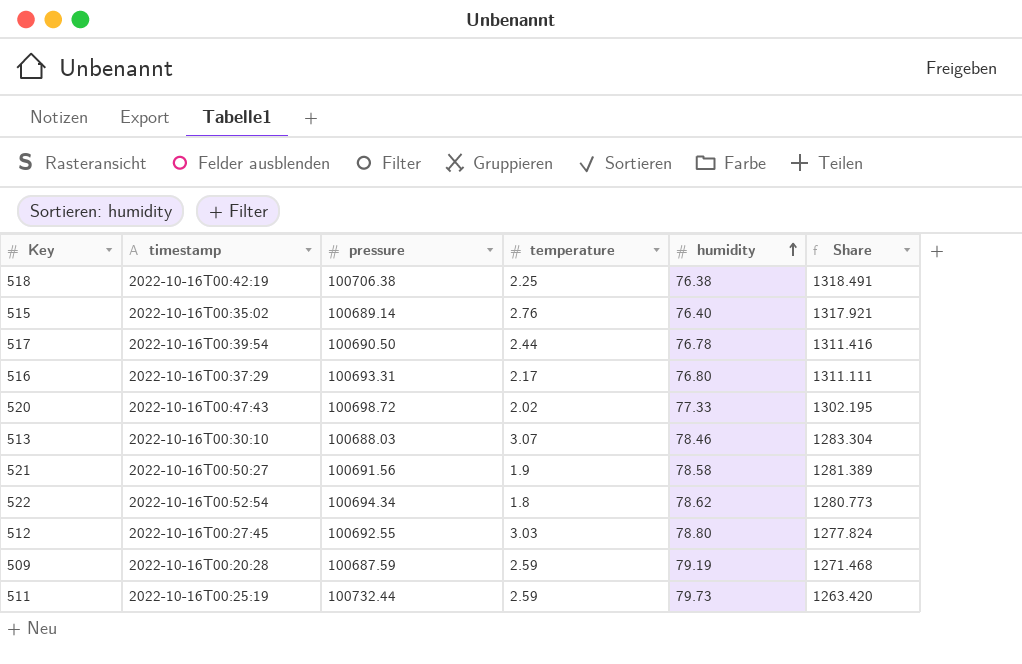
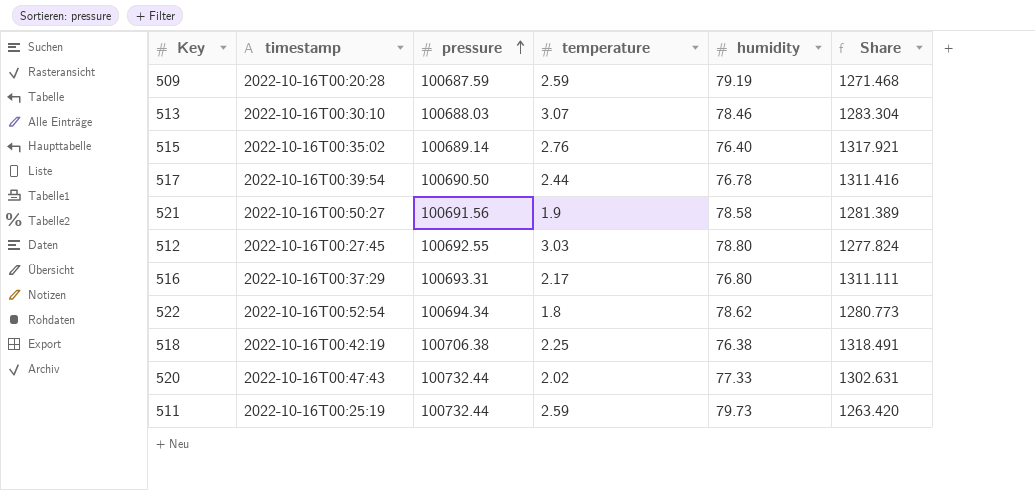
row order: humidity ascending -> pressure ascending
520 | pressure: 100698.72 -> 100732.44
520 | Share: 1302.195 -> 1302.631

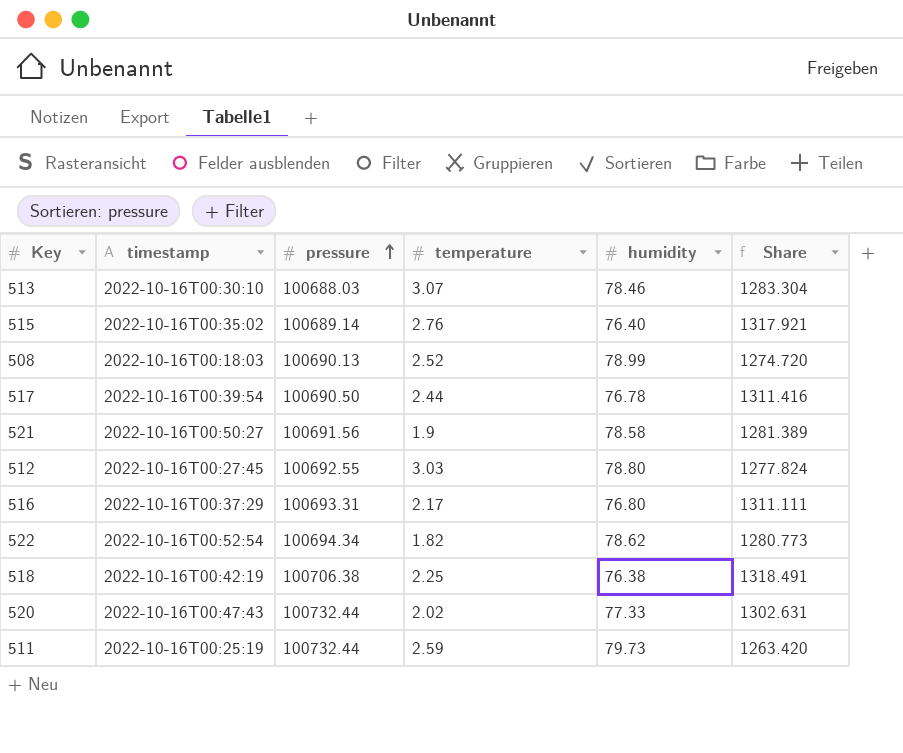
row 509: 2022-10-16T00:20:28 | 100687.59 | 2.59 | 79.19 | 1271.468 -> none
row 508: none -> 2022-10-16T00:18:03 | 100690.13 | 2.52 | 78.99 | 1274.720
522 | temperature: 1.8 -> 1.82

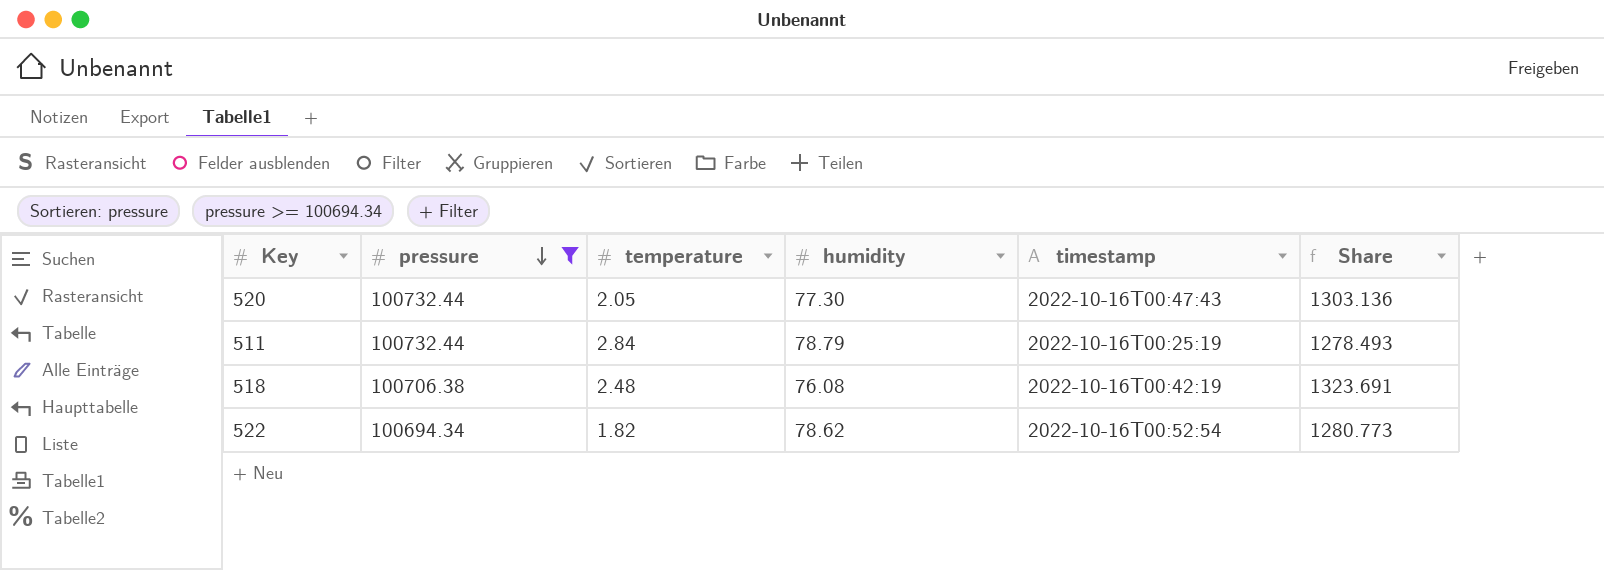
filter: none -> pressure >= 100694.34
row order: pressure ascending -> pressure descending
column timestamp | position: 2 -> 5
520 | temperature: 2.02 -> 2.05
520 | humidity: 77.33 -> 77.30
520 | Share: 1302.631 -> 1303.136
511 | temperature: 2.59 -> 2.84
511 | humidity: 79.73 -> 78.79
511 | Share: 1263.420 -> 1278.493
518 | temperature: 2.25 -> 2.48
518 | humidity: 76.38 -> 76.08
518 | Share: 1318.491 -> 1323.691

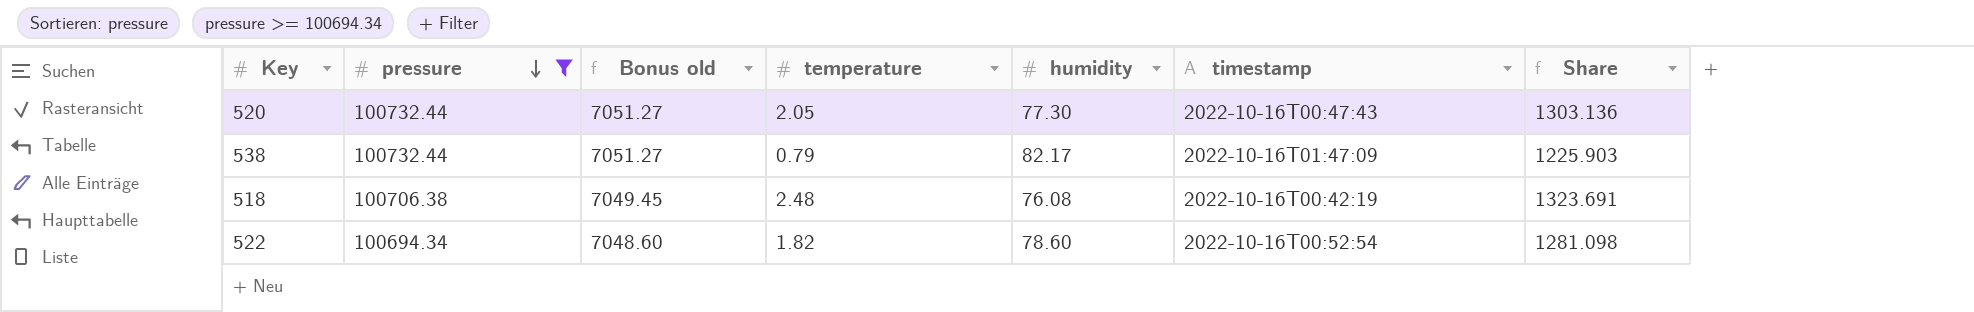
column Bonus old | formula: none -> [pressure] * 0.07
row 511: 100732.44 | 2.84 | 78.79 | 2022-10-16T00:25:19 | 1278.493 -> none
row 538: none -> 100732.44 | 7051.27 | 0.79 | 82.17 | 2022-10-16T01:47:09 | 1225.903
522 | humidity: 78.62 -> 78.60
522 | Share: 1280.773 -> 1281.098

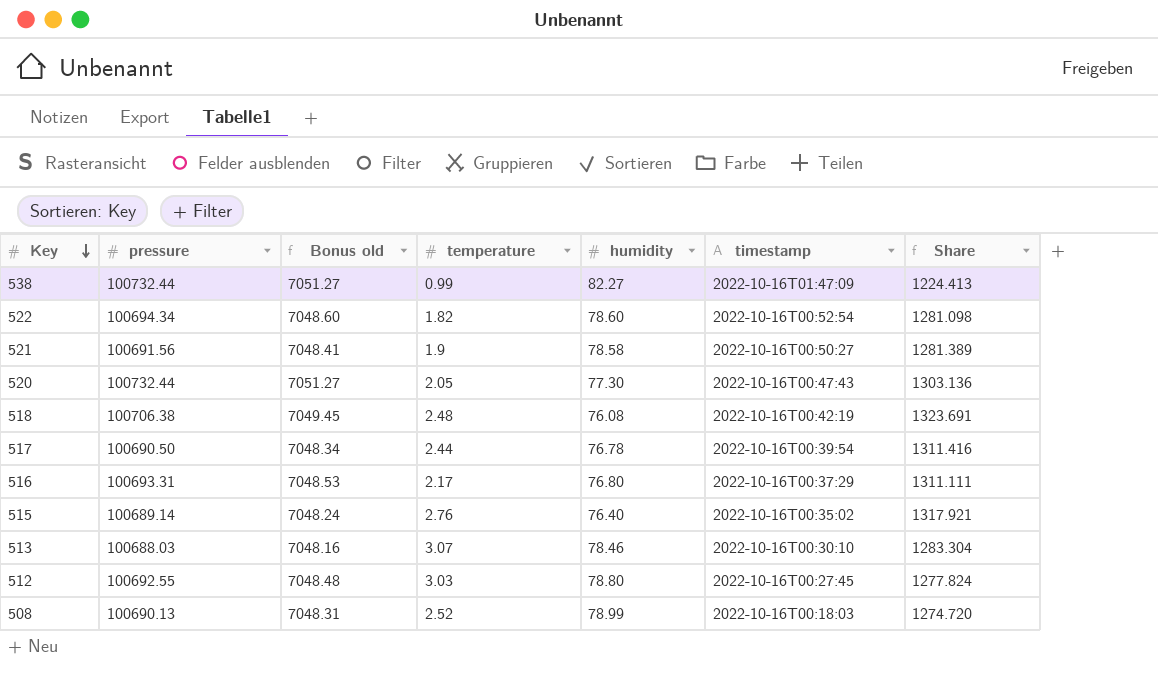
filter: pressure >= 100694.34 -> none
row order: pressure descending -> Key descending
538 | temperature: 0.79 -> 0.99
538 | humidity: 82.17 -> 82.27
538 | Share: 1225.903 -> 1224.413

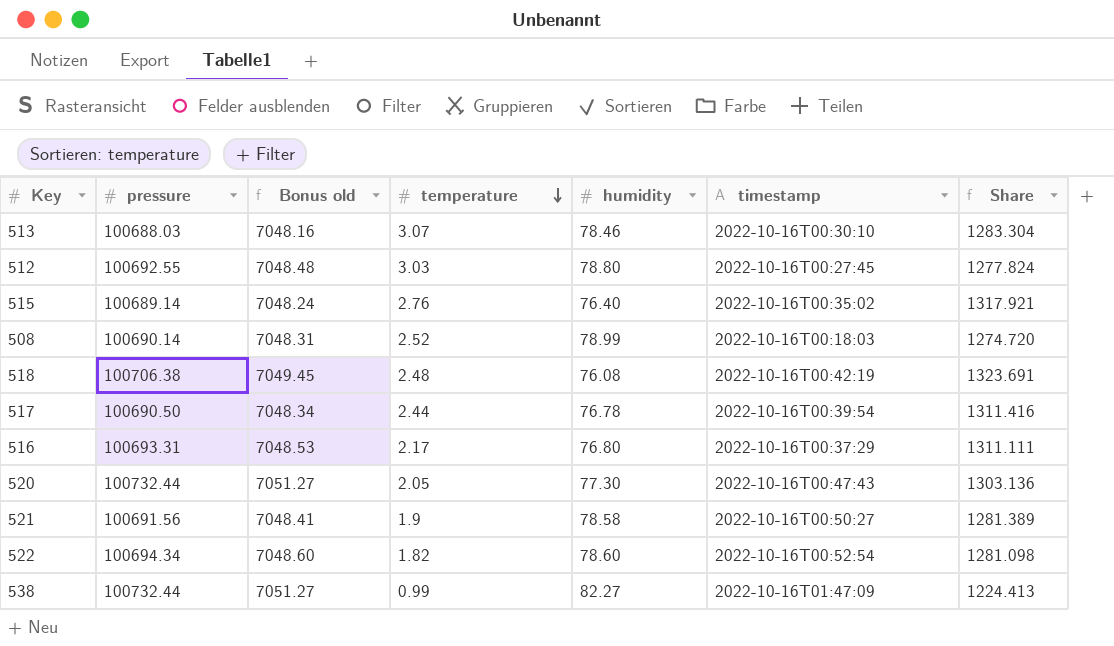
row order: Key descending -> temperature descending
508 | pressure: 100690.13 -> 100690.14

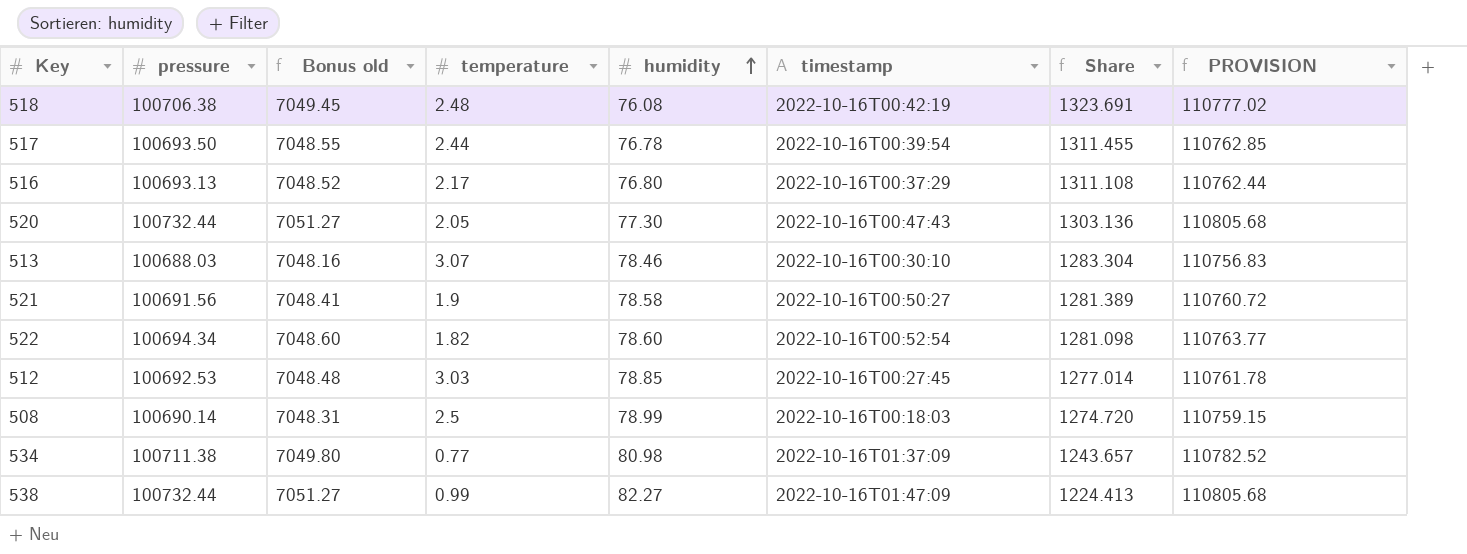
row order: temperature descending -> humidity ascending
column PROVISION | formula: none -> [pressure] * 1.1
row 515: 100689.14 | 7048.24 | 2.76 | 76.40 | 2022-10-16T00:35:02 | 1317.921 -> none
517 | pressure: 100690.50 -> 100693.50
517 | Bonus old: 7048.34 -> 7048.55
517 | Share: 1311.416 -> 1311.455
516 | pressure: 100693.31 -> 100693.13
516 | Bonus old: 7048.53 -> 7048.52
516 | Share: 1311.111 -> 1311.108
512 | pressure: 100692.55 -> 100692.53
512 | humidity: 78.80 -> 78.85
512 | Share: 1277.824 -> 1277.014
508 | temperature: 2.52 -> 2.5
row 534: none -> 100711.38 | 7049.80 | 0.77 | 80.98 | 2022-10-16T01:37:09 | 1243.657 | 110782.52

